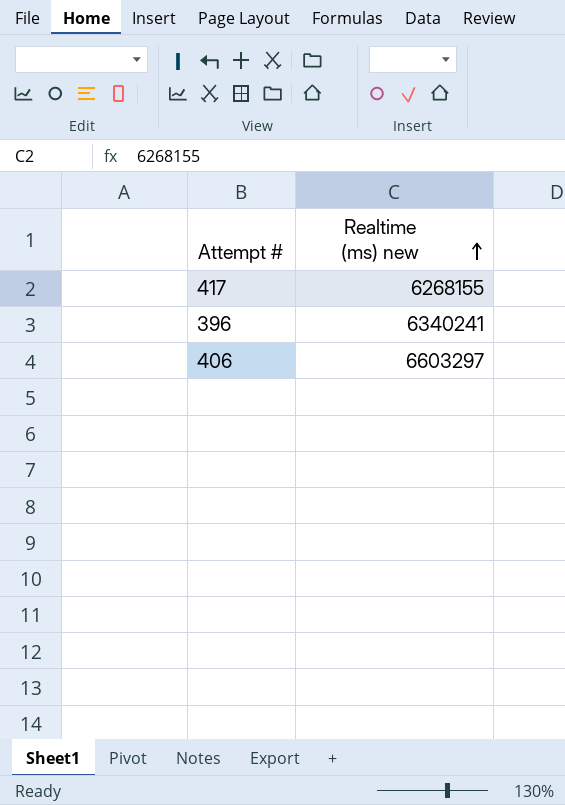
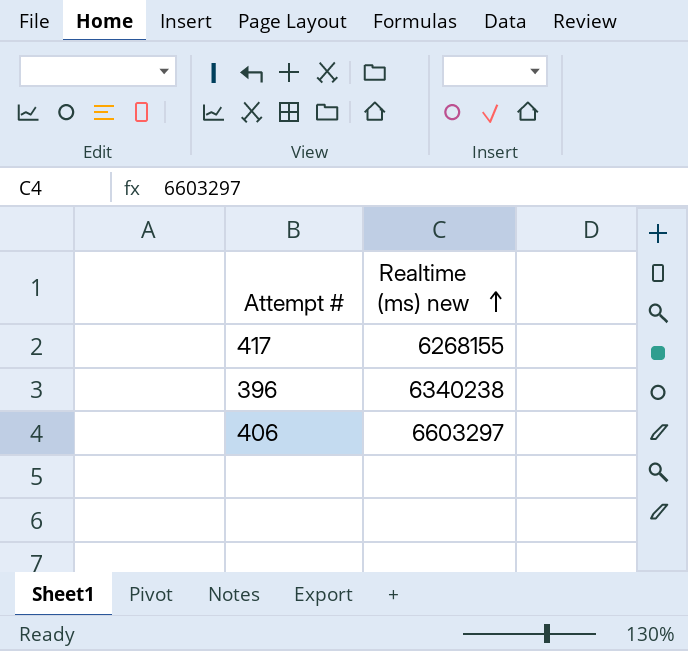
396 | Realtime (ms) new: 6340241 -> 6340238

